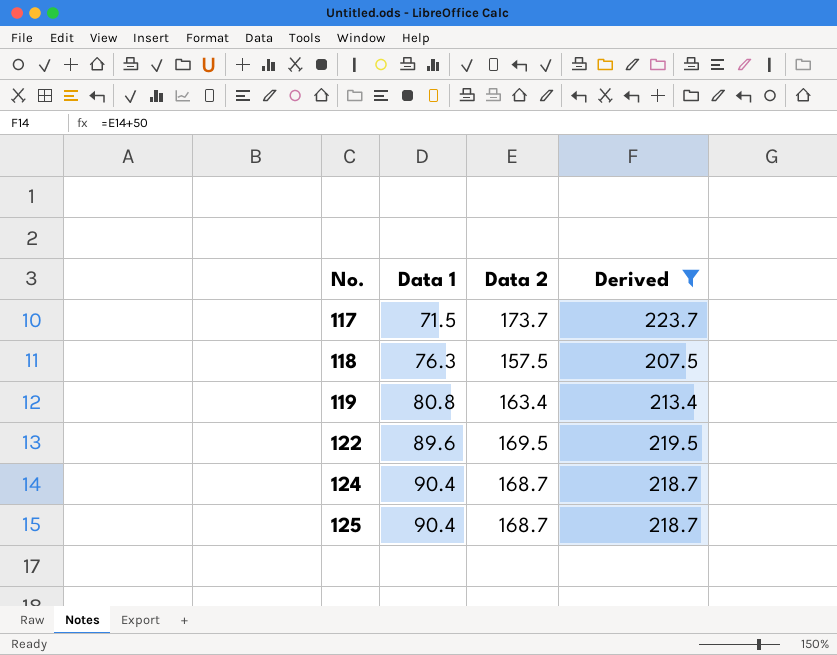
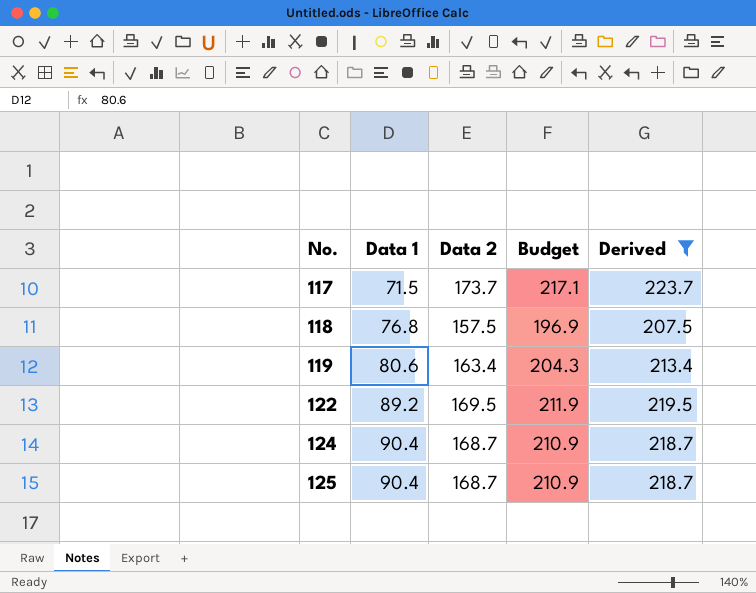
column Budget | formula: none -> [Data 2] * 1.25
118 | Data 1: 76.3 -> 76.8
119 | Data 1: 80.8 -> 80.6
122 | Data 1: 89.6 -> 89.2

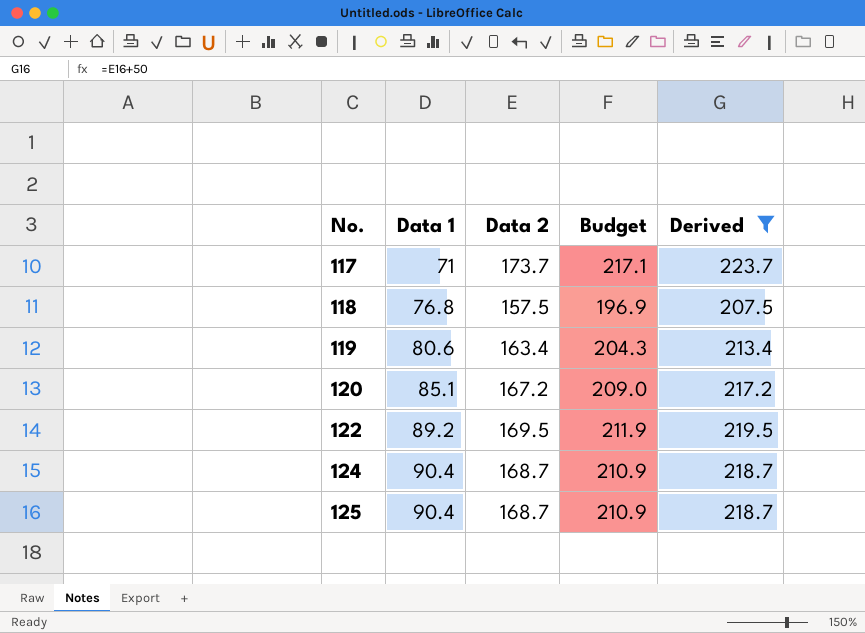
117 | Data 1: 71.5 -> 71
row 120: none -> 85.1 | 167.2 | 209.0 | 217.2

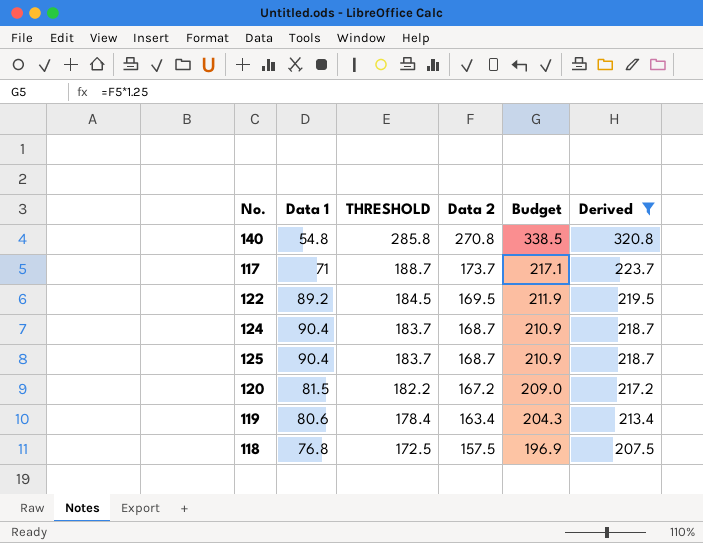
row order: No. ascending -> THRESHOLD descending
column THRESHOLD | formula: none -> [Data 2] + 15
row 140: none -> 54.8 | 285.8 | 270.8 | 338.5 | 320.8
120 | Data 1: 85.1 -> 81.5

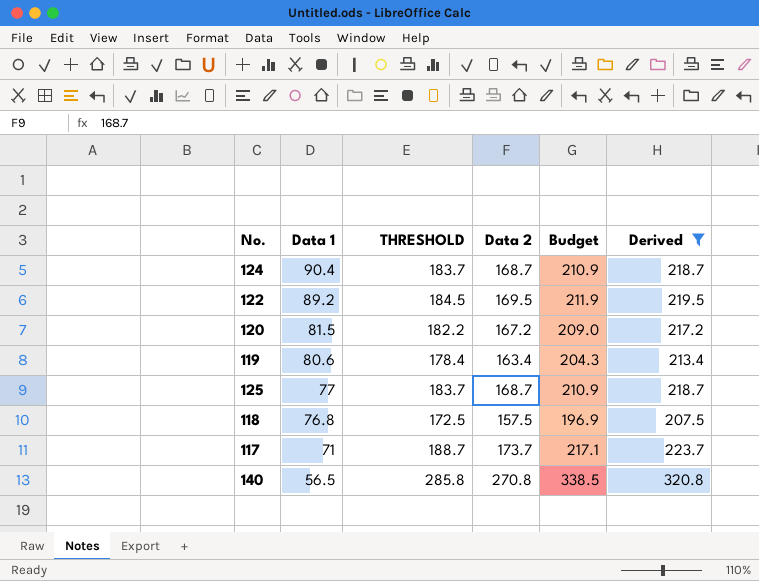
row order: THRESHOLD descending -> Data 1 descending
125 | Data 1: 90.4 -> 77
140 | Data 1: 54.8 -> 56.5

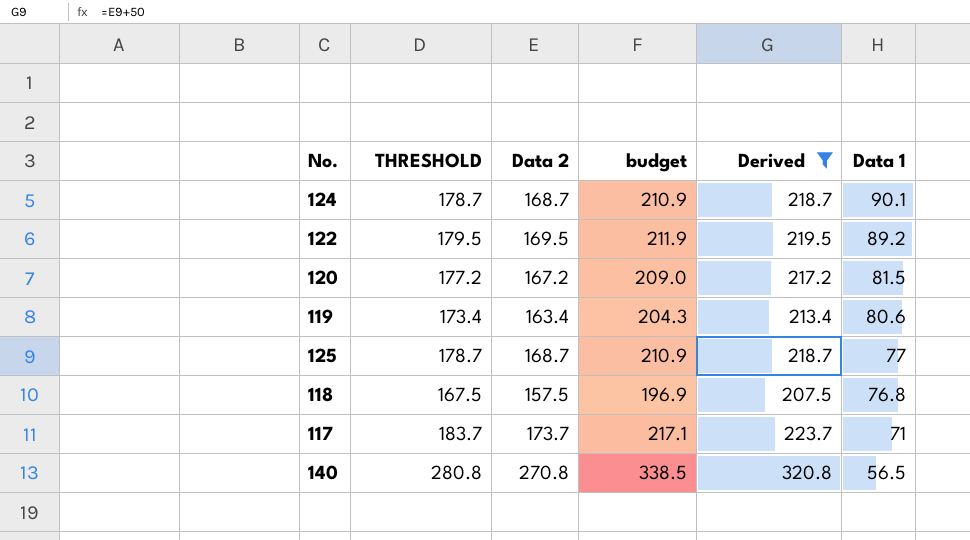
column THRESHOLD | formula: [Data 2] + 15 -> [Data 2] + 10
column name: Budget -> budget
column Data 1 | position: 2 -> 6
124 | Data 1: 90.4 -> 90.1

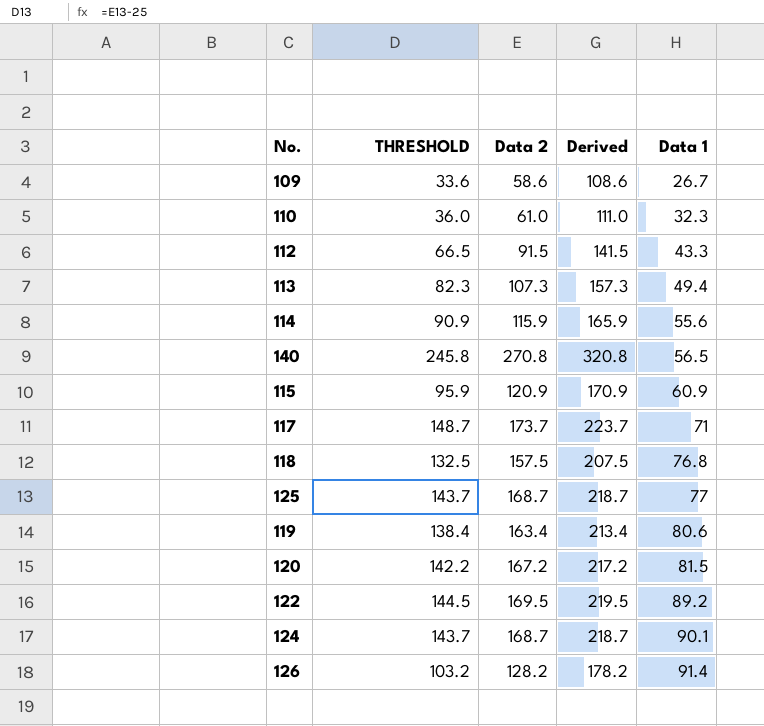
filter: Derived >= 207.5 -> none
row order: Data 1 descending -> Data 1 ascending
column budget | formula: [Data 2] * 1.25 -> none
column THRESHOLD | formula: [Data 2] + 10 -> [Data 2] - 25

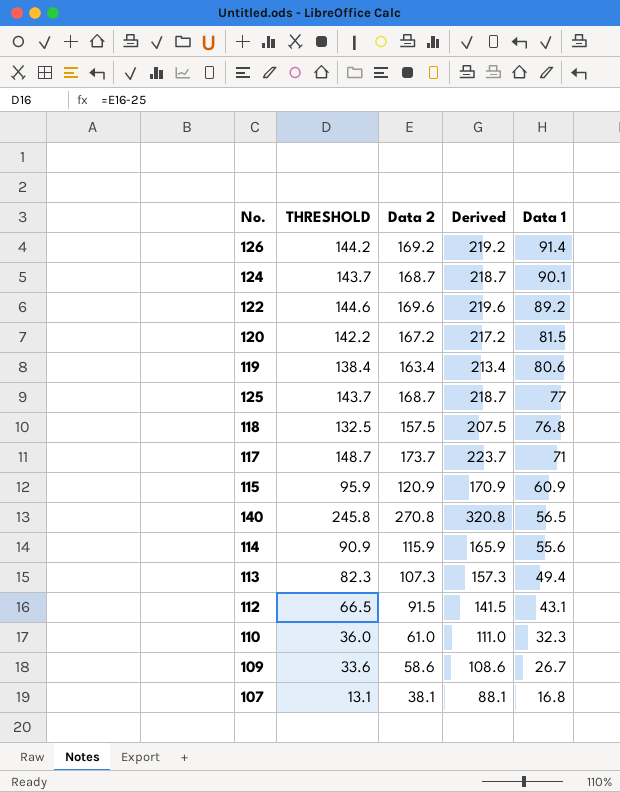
row order: Data 1 ascending -> Data 1 descending
126 | THRESHOLD: 103.2 -> 144.2
126 | Data 2: 128.2 -> 169.2
126 | Derived: 178.2 -> 219.2
122 | THRESHOLD: 144.5 -> 144.6
122 | Data 2: 169.5 -> 169.6
122 | Derived: 219.5 -> 219.6
112 | Data 1: 43.3 -> 43.1
row 107: none -> 13.1 | 38.1 | 88.1 | 16.8

